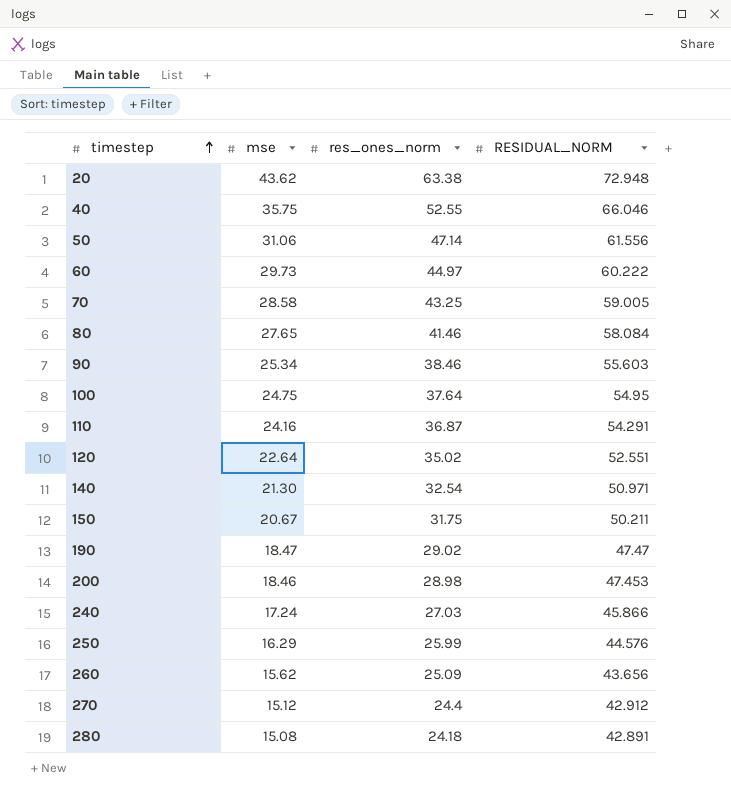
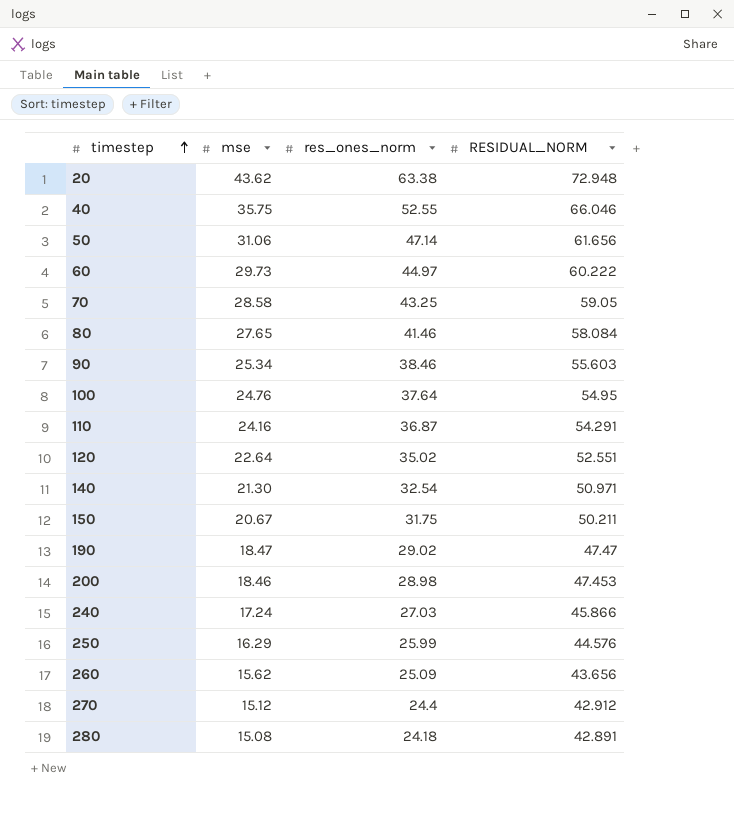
50 | RESIDUAL_NORM: 61.556 -> 61.656
70 | RESIDUAL_NORM: 59.005 -> 59.05
100 | mse: 24.75 -> 24.76

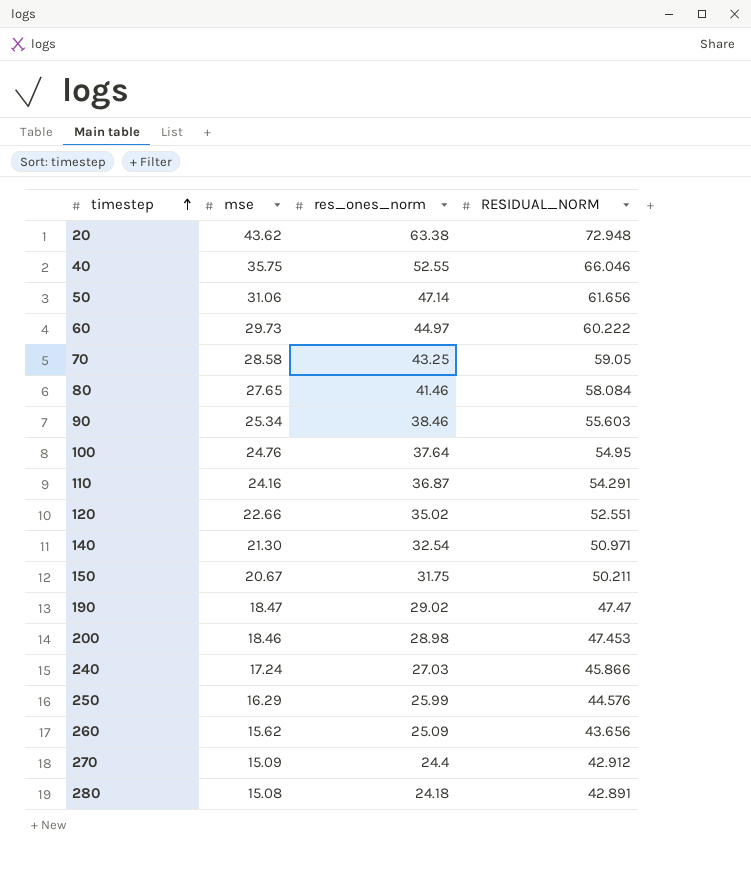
120 | mse: 22.64 -> 22.66
270 | mse: 15.12 -> 15.09

